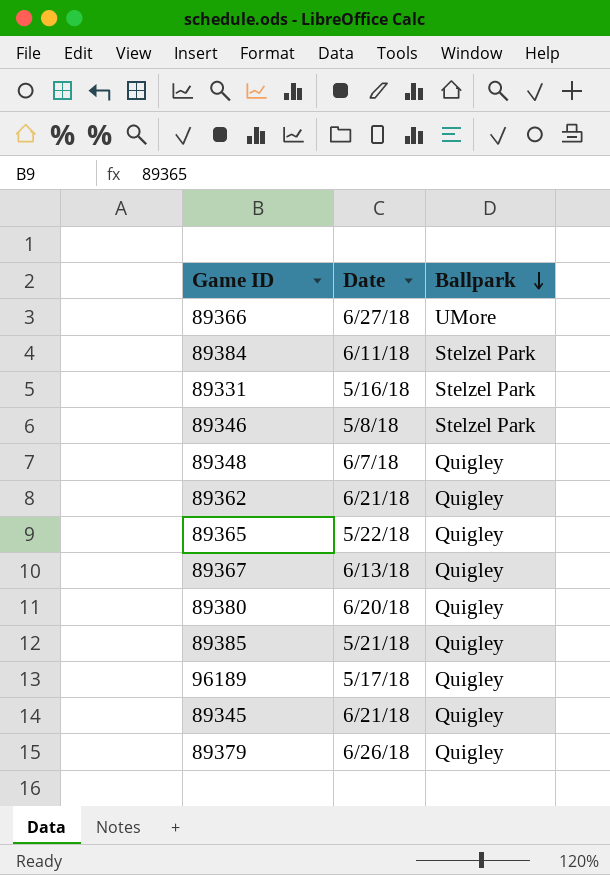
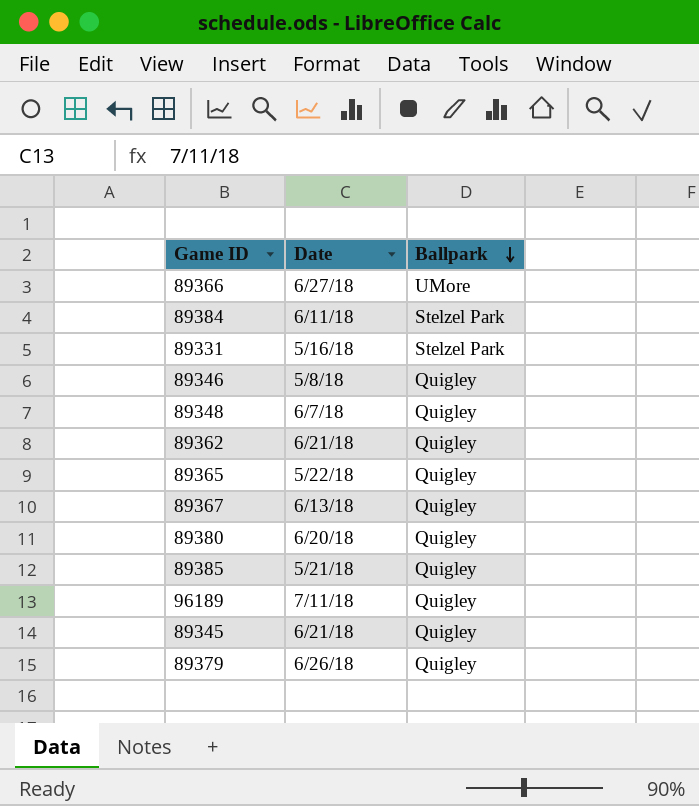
89346 | Ballpark: Stelzel Park -> Quigley
96189 | Date: 5/17/18 -> 7/11/18

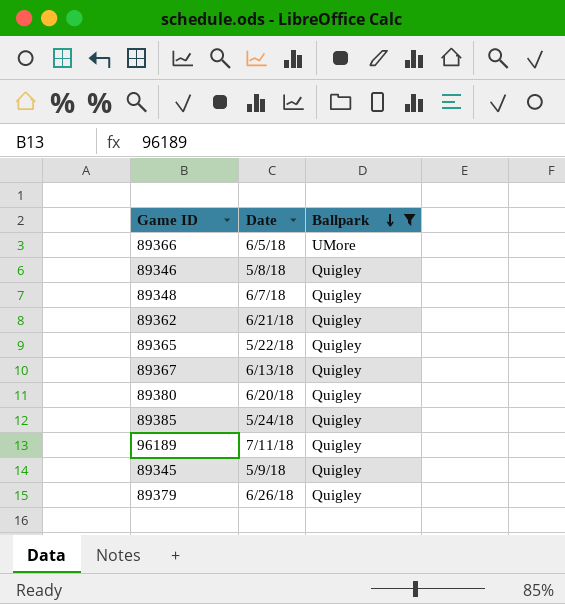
filter: none -> Ballpark != Stelzel Park
89366 | Date: 6/27/18 -> 6/5/18
89385 | Date: 5/21/18 -> 5/24/18
89345 | Date: 6/21/18 -> 5/9/18

